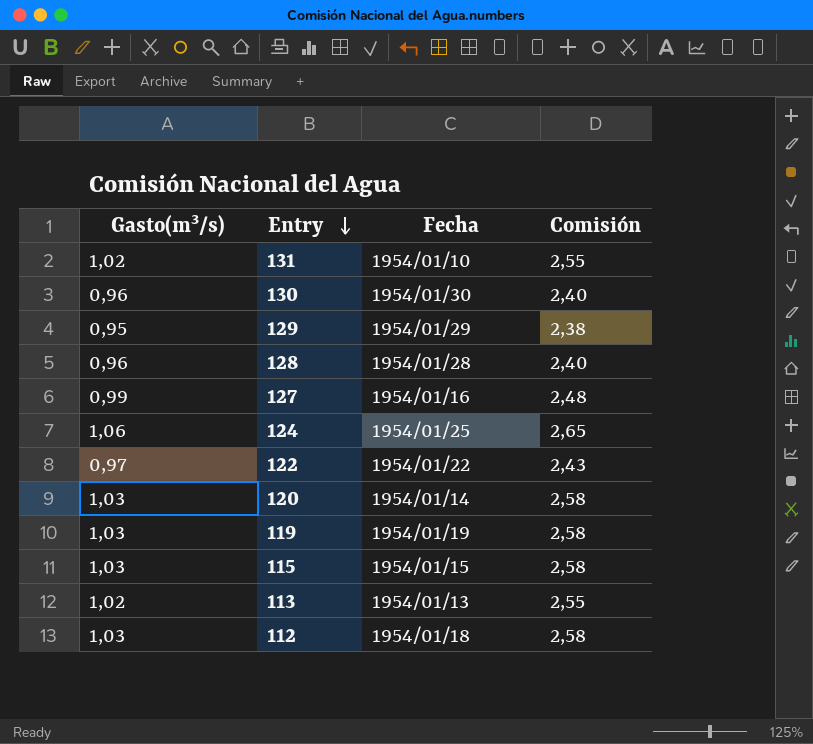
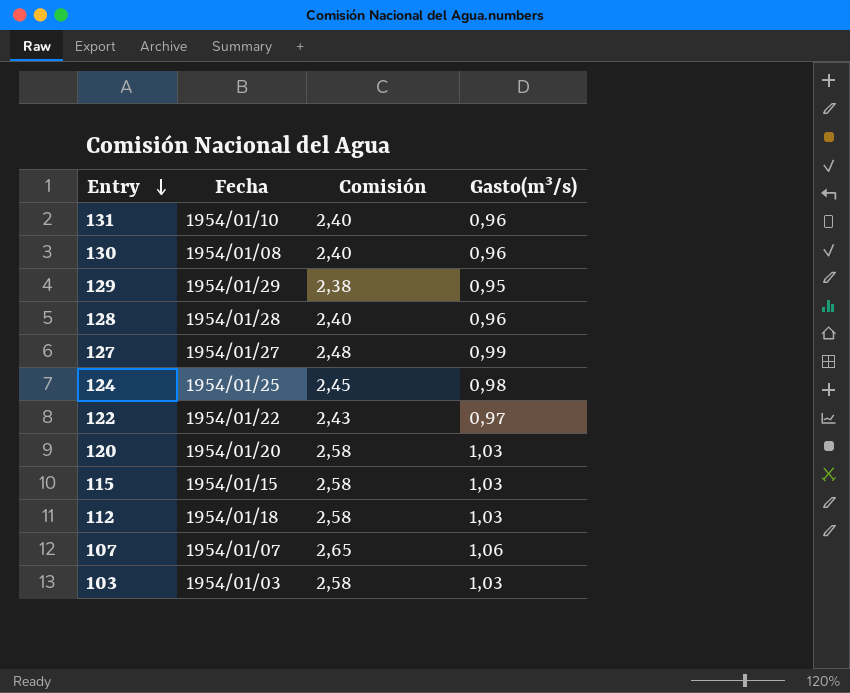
column Gasto(m³/s) | position: 1 -> 4
row 119: 1,03 | 1954/01/19 | 2,58 -> none
row 113: 1,02 | 1954/01/13 | 2,55 -> none
131 | Comisión: 2,55 -> 2,40
131 | Gasto(m³/s): 1,02 -> 0,96
130 | Fecha: 1954/01/30 -> 1954/01/08
127 | Fecha: 1954/01/16 -> 1954/01/27
124 | Comisión: 2,65 -> 2,45
124 | Gasto(m³/s): 1,06 -> 0,98
120 | Fecha: 1954/01/14 -> 1954/01/20
row 107: none -> 1954/01/07 | 2,65 | 1,06
row 103: none -> 1954/01/03 | 2,58 | 1,03

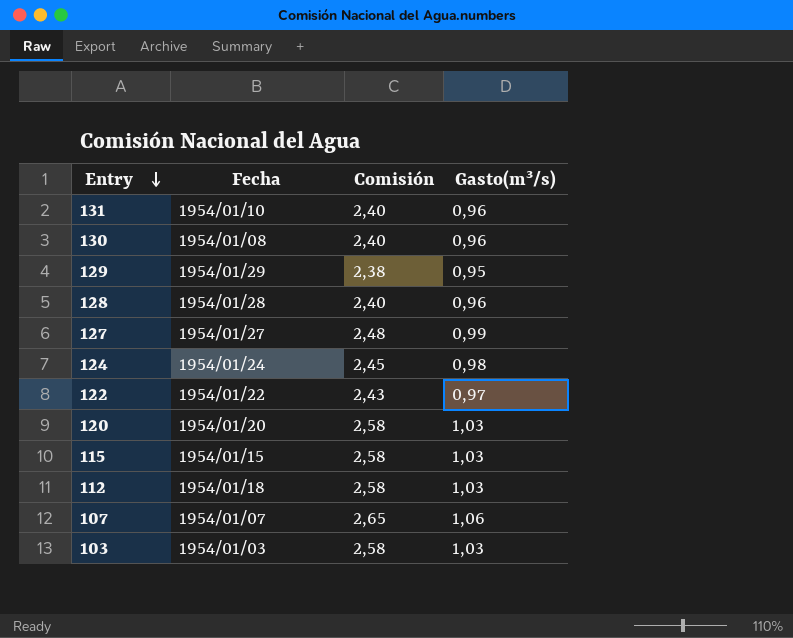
124 | Fecha: 1954/01/25 -> 1954/01/24

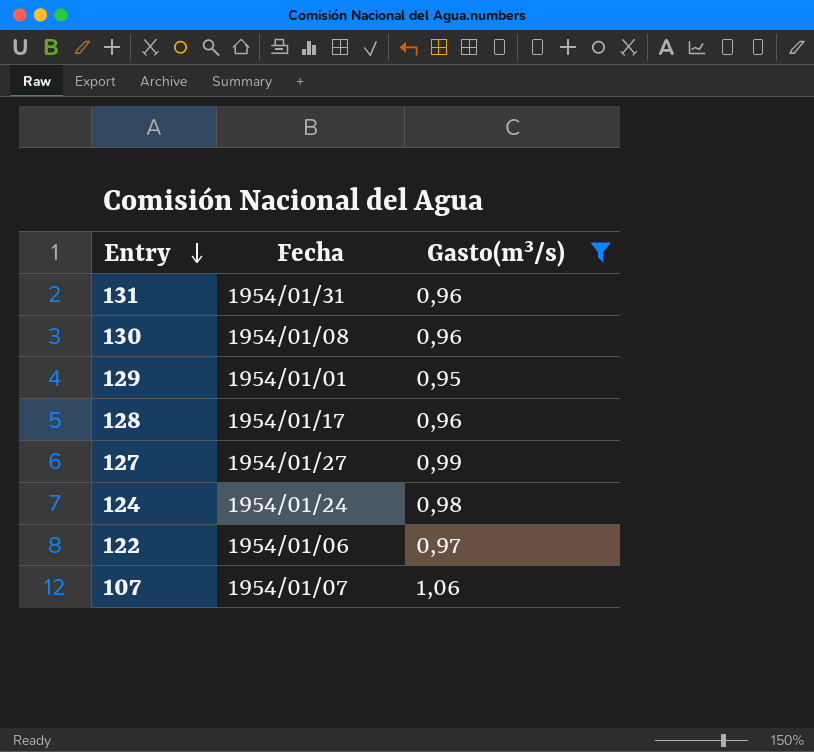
filter: none -> Gasto(m³/s) != 1,03
column Comisión | formula: [Gasto(m³/s)] * 2,5 -> none
131 | Fecha: 1954/01/10 -> 1954/01/31
129 | Fecha: 1954/01/29 -> 1954/01/01
128 | Fecha: 1954/01/28 -> 1954/01/17
122 | Fecha: 1954/01/22 -> 1954/01/06

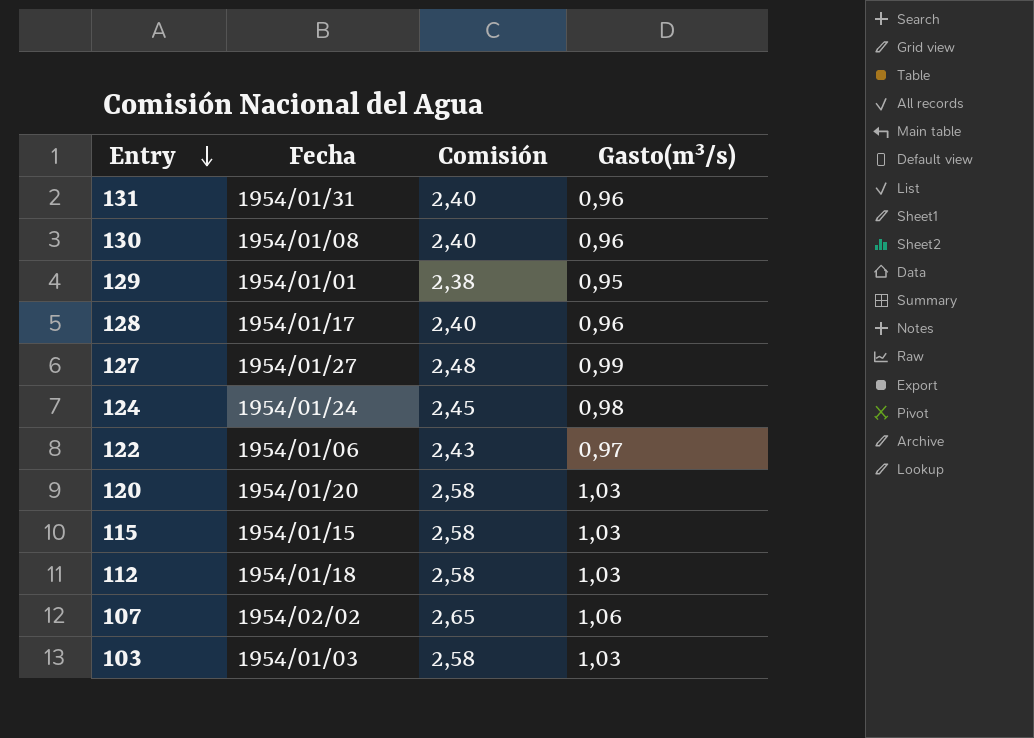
filter: Gasto(m³/s) != 1,03 -> none
column Comisión | formula: none -> [Gasto(m³/s)] * 2,5
107 | Fecha: 1954/01/07 -> 1954/02/02

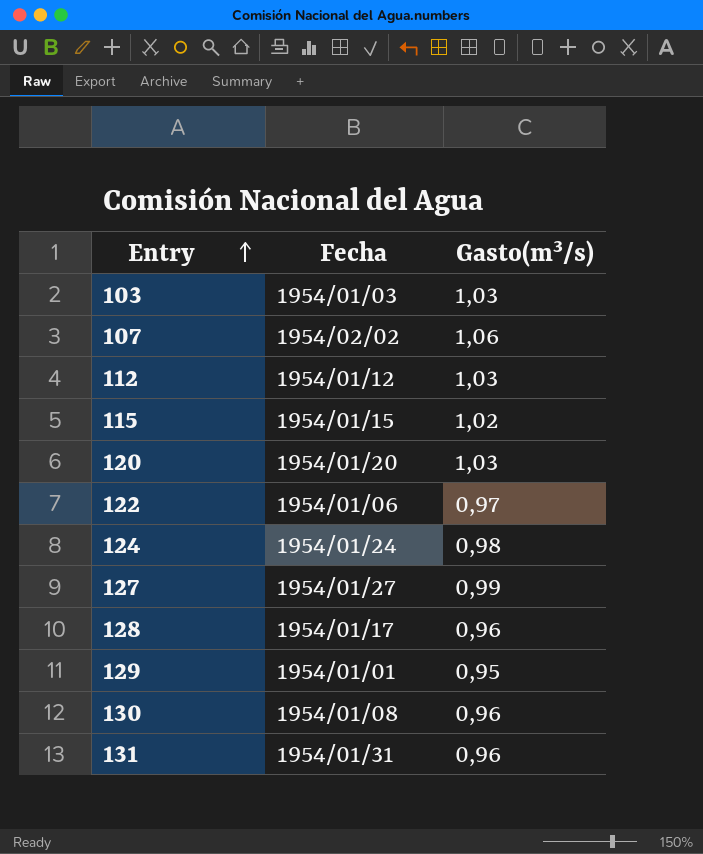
row order: Entry descending -> Entry ascending
column Comisión | formula: [Gasto(m³/s)] * 2,5 -> none
112 | Fecha: 1954/01/18 -> 1954/01/12
115 | Gasto(m³/s): 1,03 -> 1,02

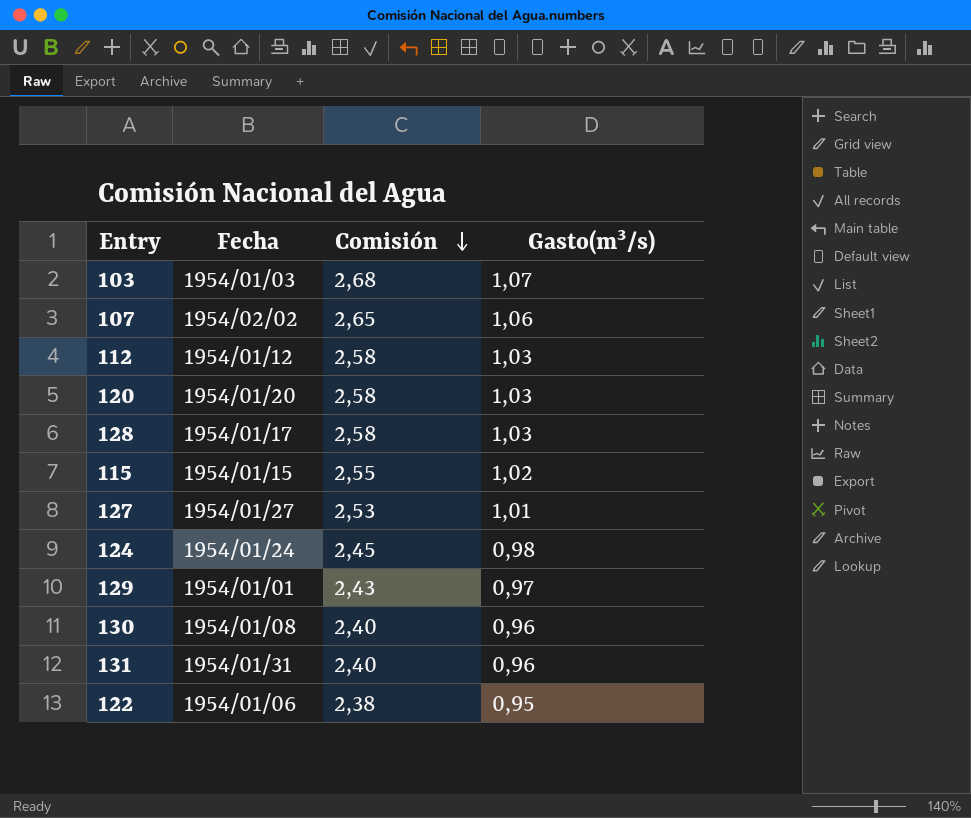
row order: Entry ascending -> Comisión descending
column Comisión | formula: none -> [Gasto(m³/s)] * 2,5
103 | Gasto(m³/s): 1,03 -> 1,07
128 | Gasto(m³/s): 0,96 -> 1,03
127 | Gasto(m³/s): 0,99 -> 1,01
129 | Gasto(m³/s): 0,95 -> 0,97
122 | Gasto(m³/s): 0,97 -> 0,95

